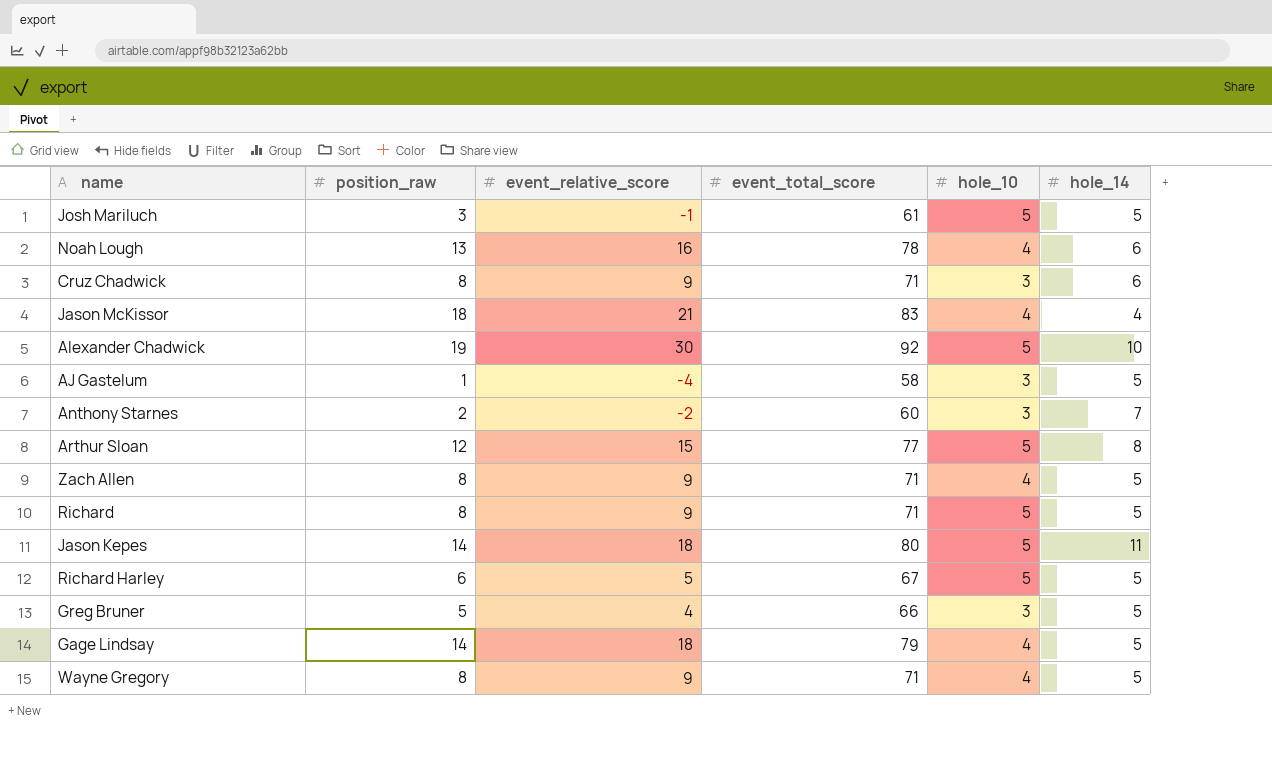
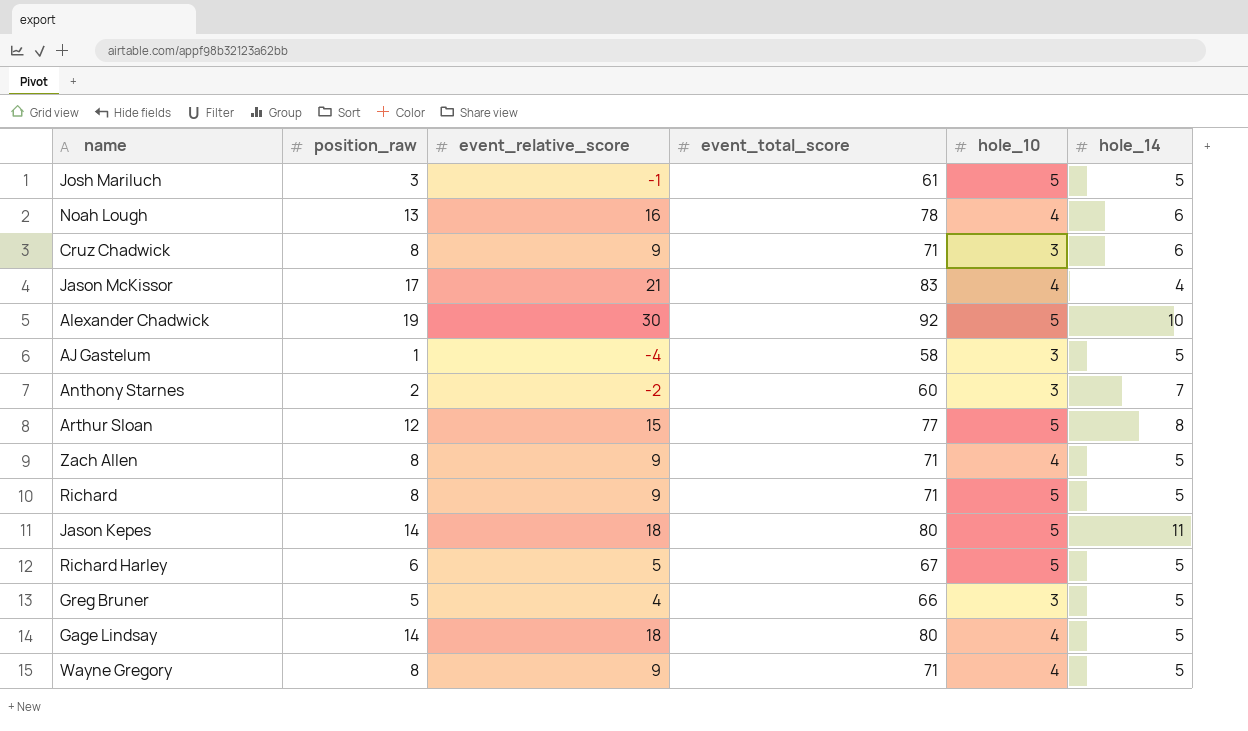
Jason McKissor | position_raw: 18 -> 17
Gage Lindsay | event_total_score: 79 -> 80

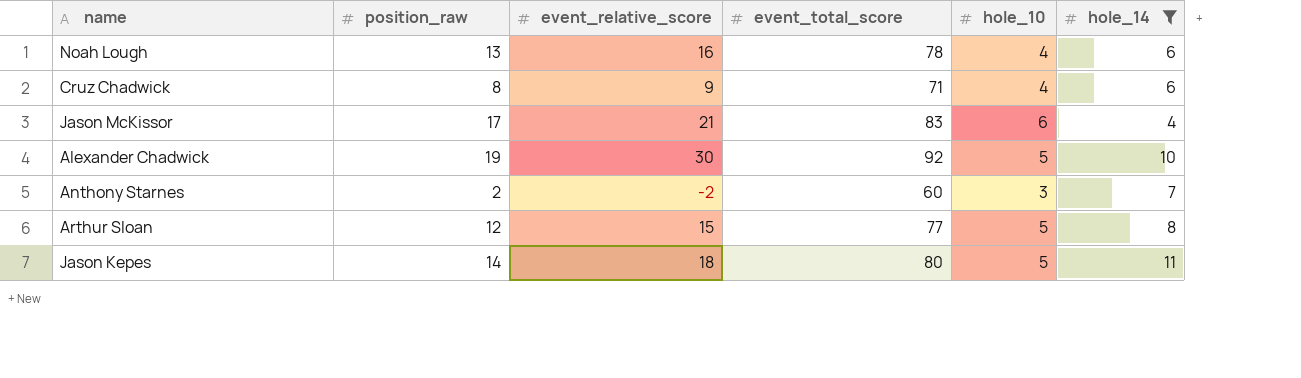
filter: none -> hole_14 != 5
Cruz Chadwick | hole_10: 3 -> 4
Jason McKissor | hole_10: 4 -> 6

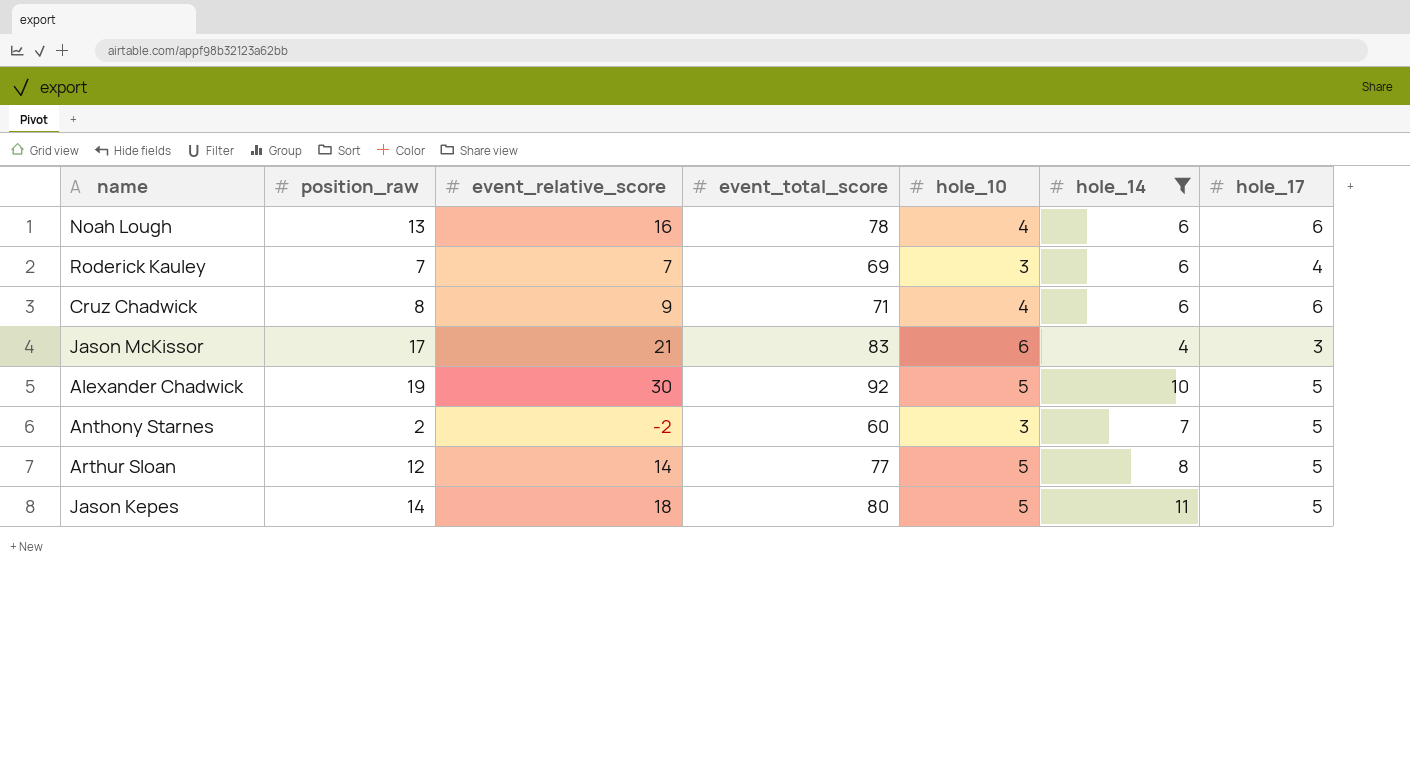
column hole_17 | position: none -> 7
row Roderick Kauley: none -> 7 | 7 | 69 | 3 | 6 | 4
Arthur Sloan | event_relative_score: 15 -> 14

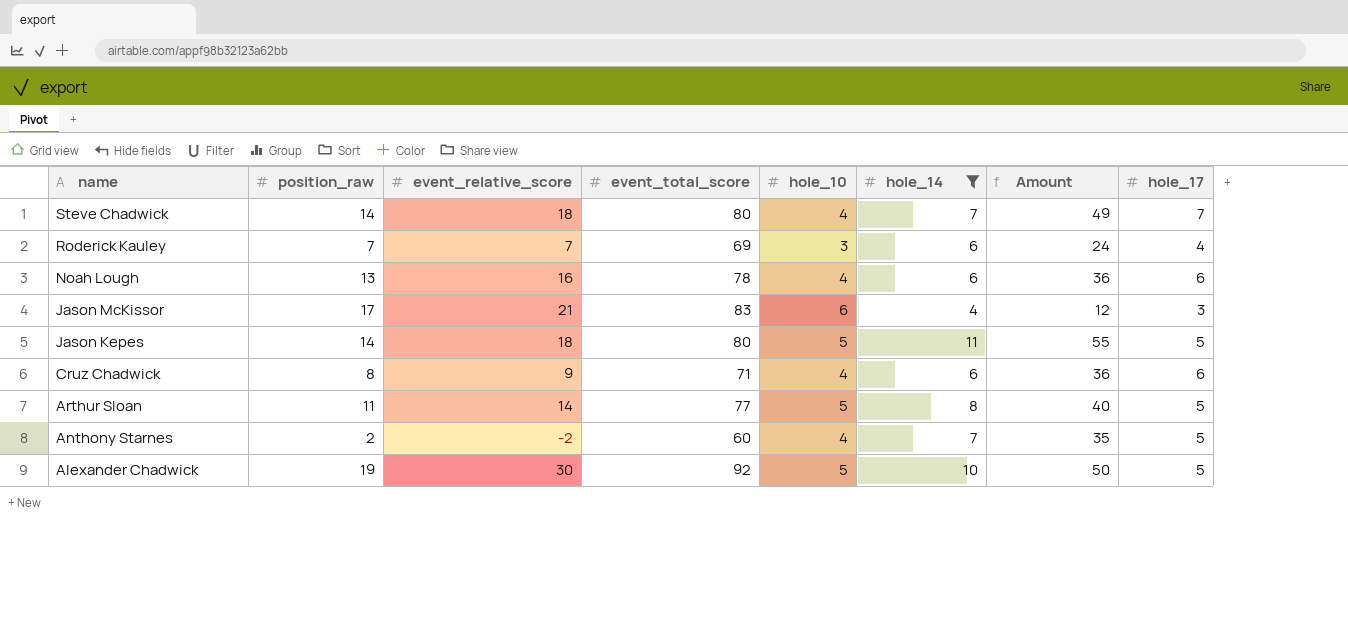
row order: none -> name descending
column Amount | formula: none -> [hole_14] * [hole_17]
row Steve Chadwick: none -> 14 | 18 | 80 | 4 | 7 | 49 | 7
Arthur Sloan | position_raw: 12 -> 11
Anthony Starnes | hole_10: 3 -> 4

